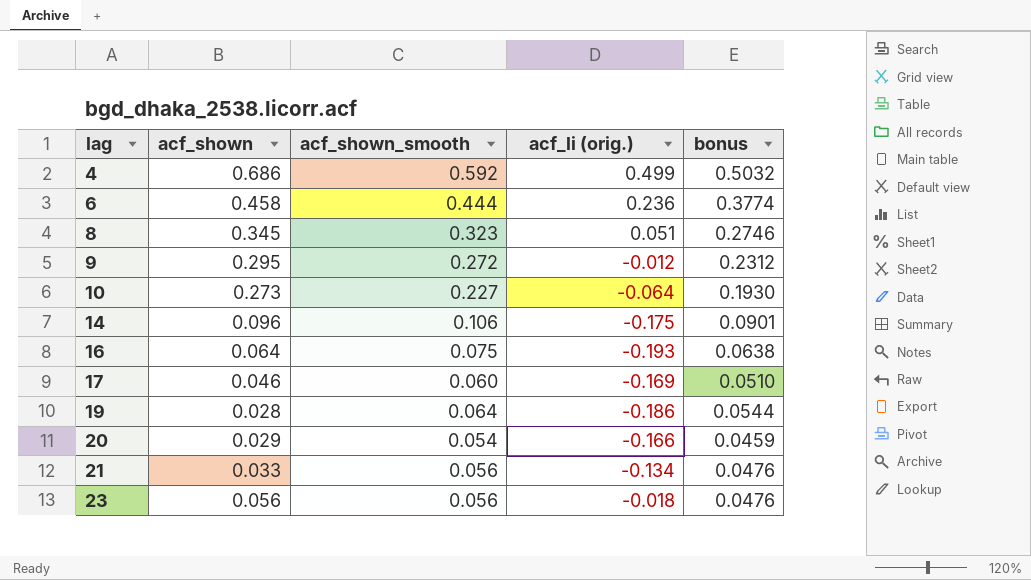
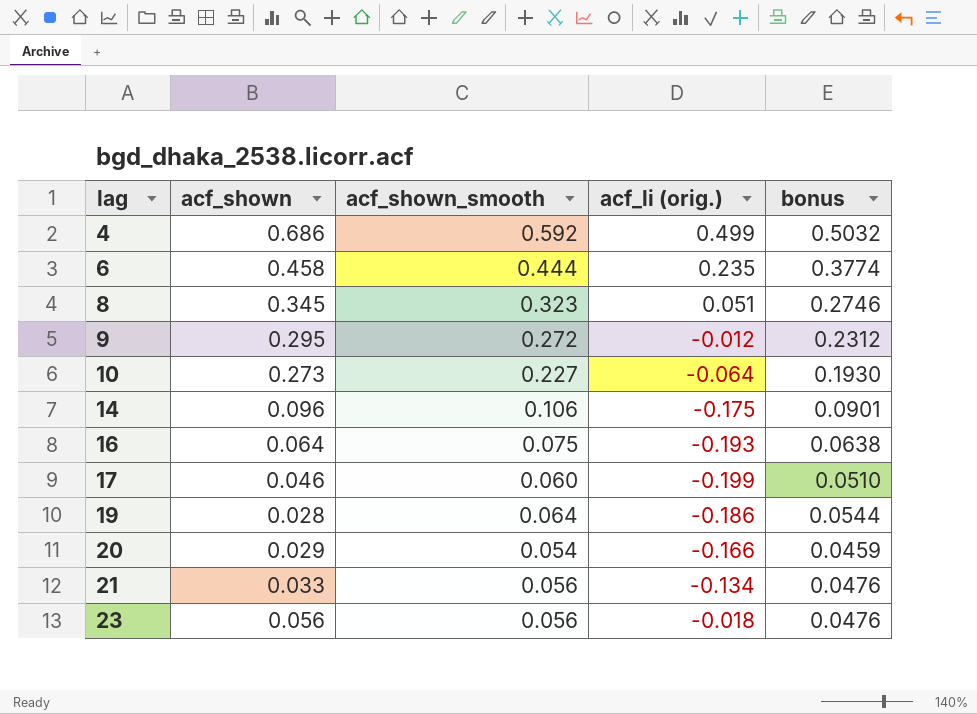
6 | acf_li (orig.): 0.236 -> 0.235
17 | acf_li (orig.): -0.169 -> -0.199

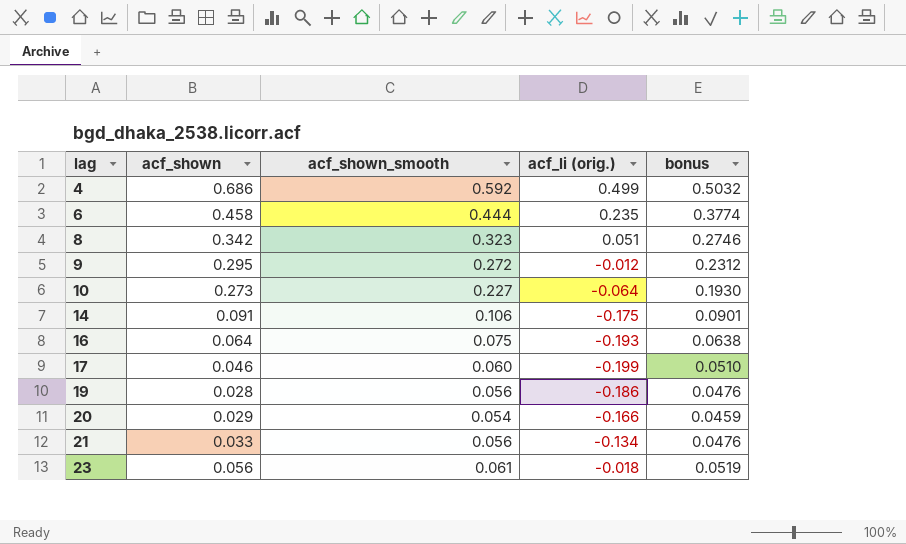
8 | acf_shown: 0.345 -> 0.342
14 | acf_shown: 0.096 -> 0.091
19 | acf_shown_smooth: 0.064 -> 0.056
19 | bonus: 0.0544 -> 0.0476
23 | acf_shown_smooth: 0.056 -> 0.061
23 | bonus: 0.0476 -> 0.0519

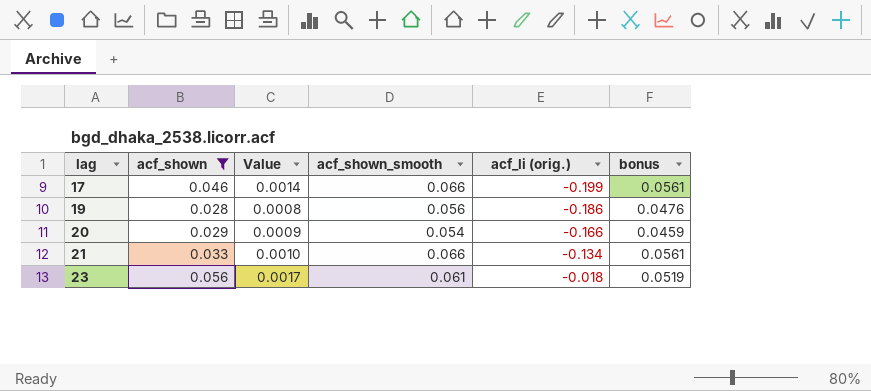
filter: none -> acf_shown <= 0.056
column Value | formula: none -> [acf_shown] * 0.03
17 | acf_shown_smooth: 0.060 -> 0.066
17 | bonus: 0.0510 -> 0.0561
21 | acf_shown_smooth: 0.056 -> 0.066
21 | bonus: 0.0476 -> 0.0561

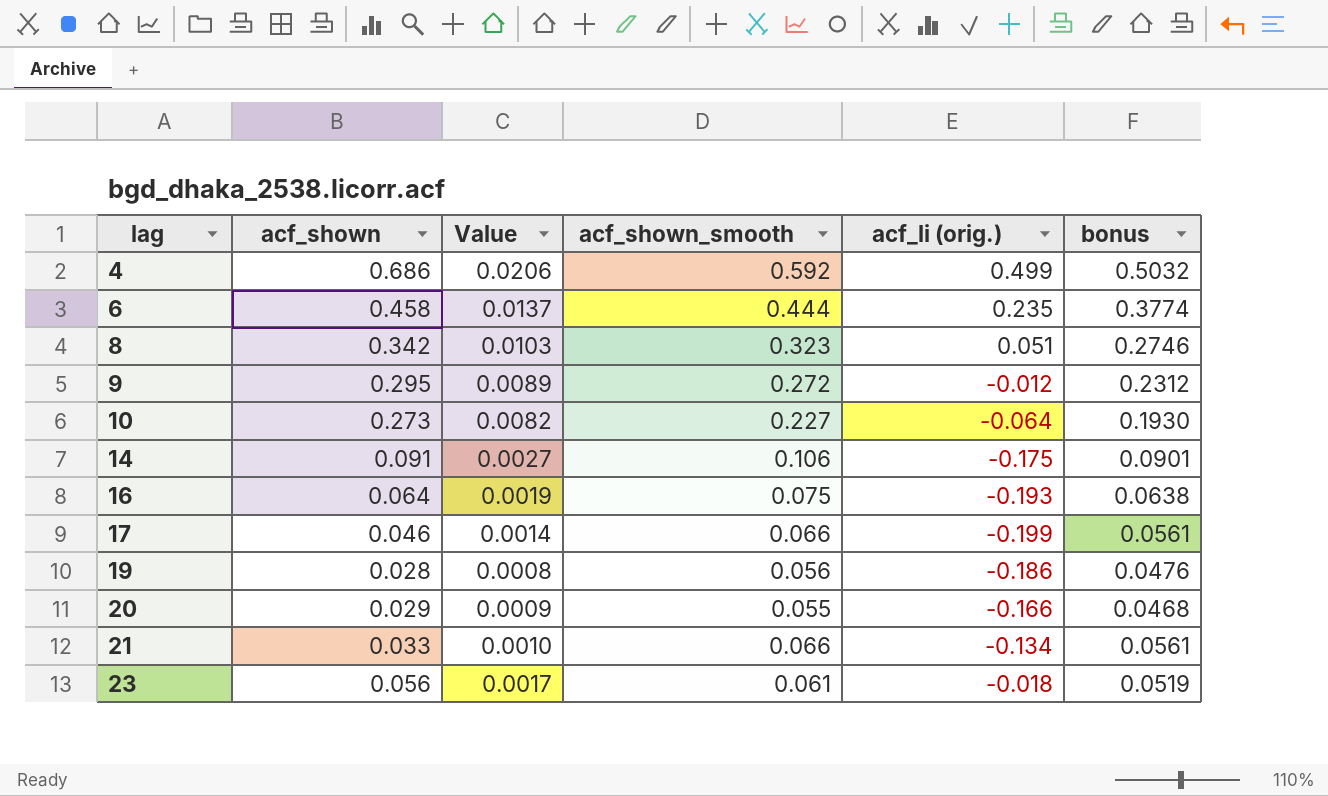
filter: acf_shown <= 0.056 -> none
20 | acf_shown_smooth: 0.054 -> 0.055
20 | bonus: 0.0459 -> 0.0468

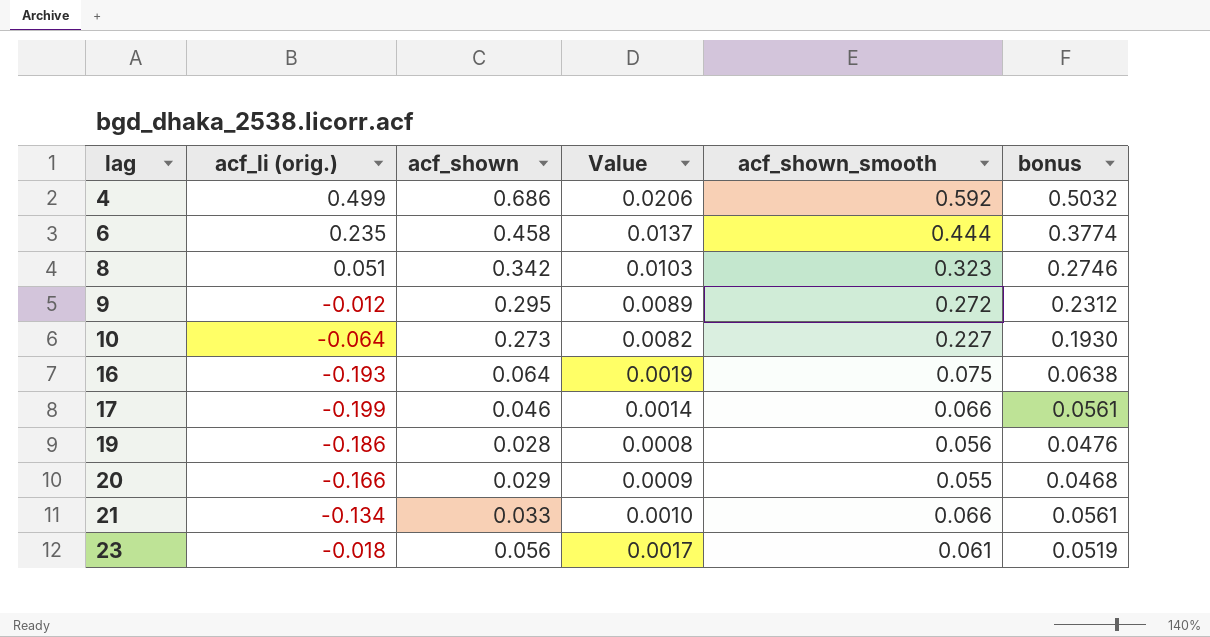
column acf_li (orig.) | position: 5 -> 2
row 14: 0.091 | 0.0027 | 0.106 | -0.175 | 0.0901 -> none

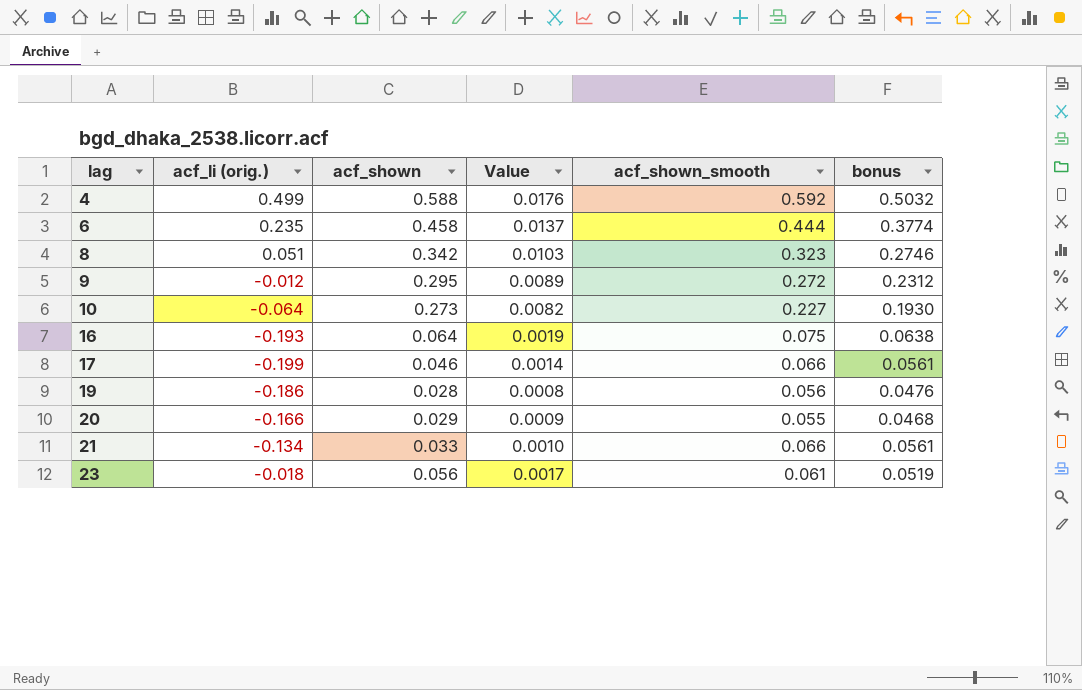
4 | acf_shown: 0.686 -> 0.588
4 | Value: 0.0206 -> 0.0176

